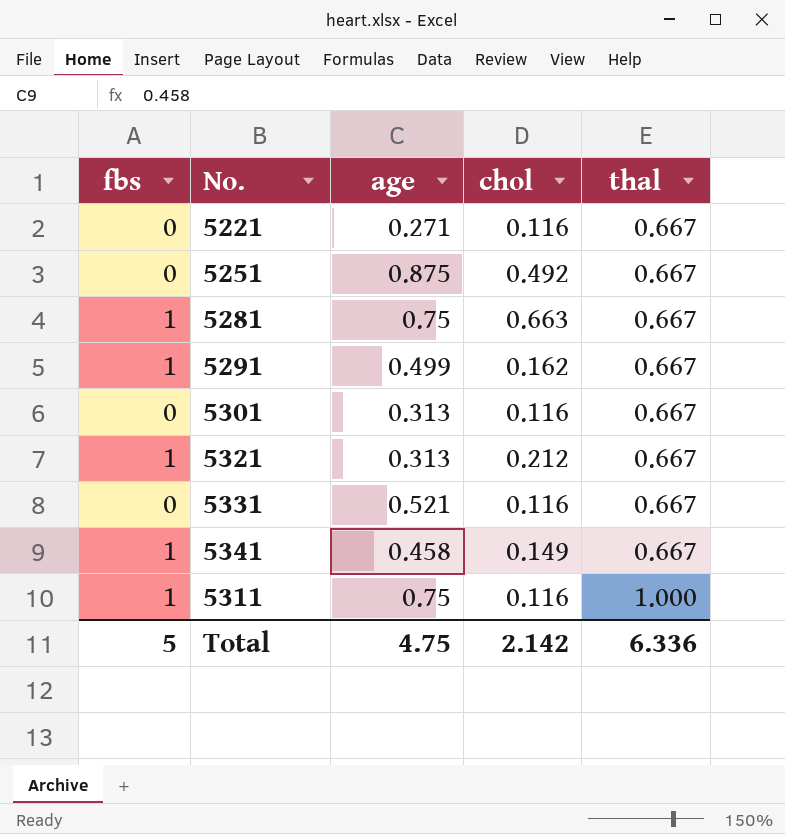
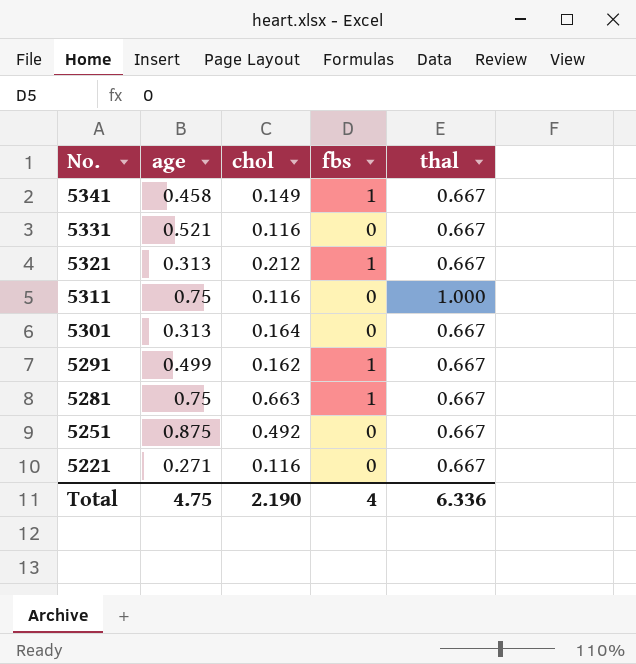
row order: thal ascending -> No. descending
column fbs | position: 1 -> 4
5311 | fbs: 1 -> 0
5301 | chol: 0.116 -> 0.164
Total | chol: 2.142 -> 2.190
Total | fbs: 5 -> 4

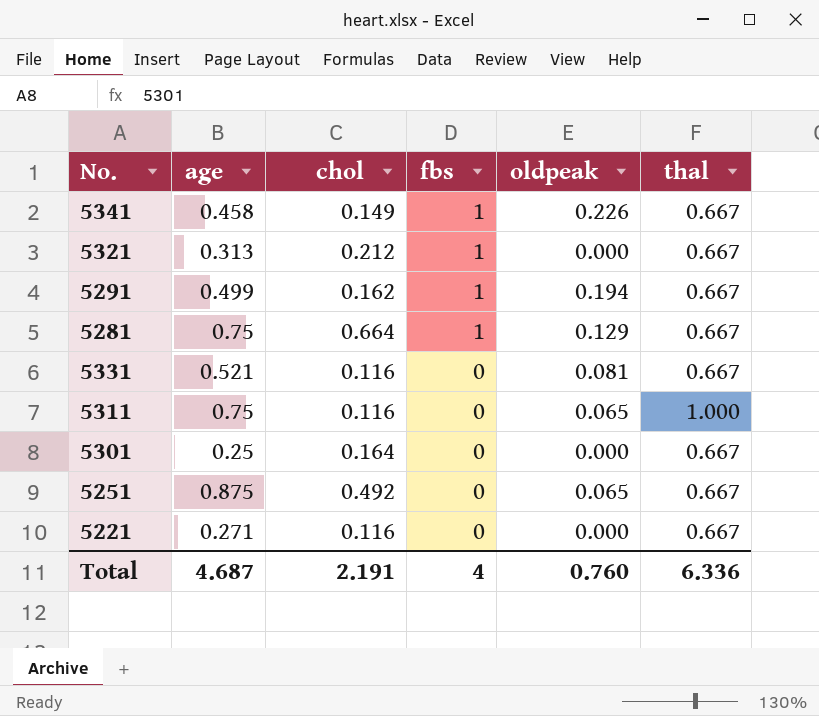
row order: No. descending -> fbs descending
column oldpeak | position: none -> 5
5281 | chol: 0.663 -> 0.664
5301 | age: 0.313 -> 0.25
Total | age: 4.75 -> 4.687
Total | chol: 2.190 -> 2.191

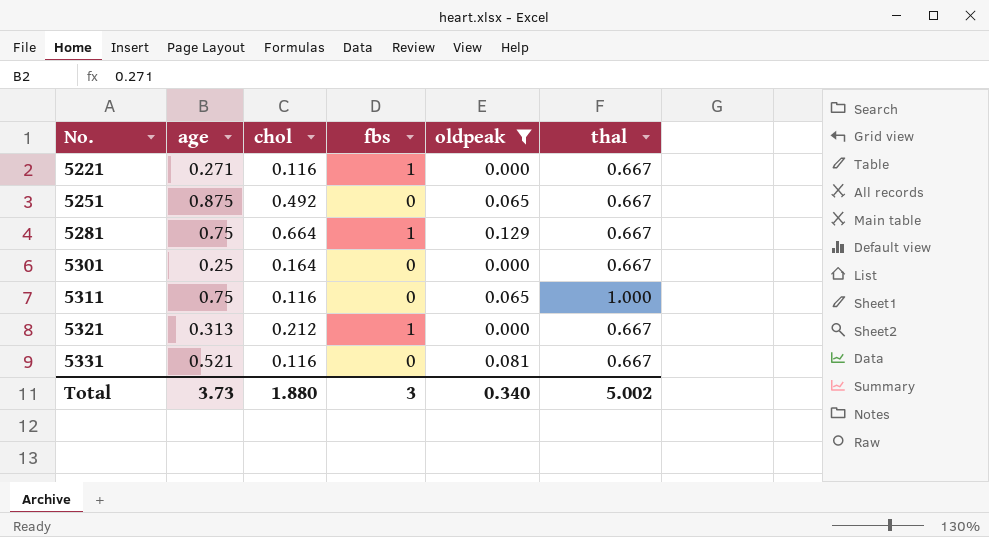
filter: none -> oldpeak <= 0.129
row order: fbs descending -> No. ascending
5221 | fbs: 0 -> 1
Total | age: 4.687 -> 3.73
Total | chol: 2.191 -> 1.880
Total | fbs: 4 -> 3
Total | oldpeak: 0.760 -> 0.340
Total | thal: 6.336 -> 5.002

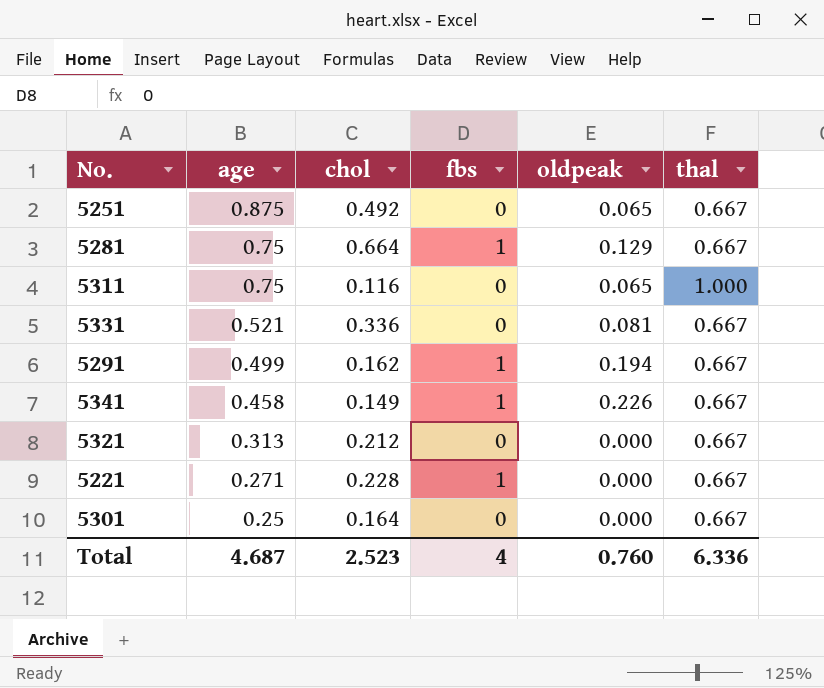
filter: oldpeak <= 0.129 -> none
row order: No. ascending -> age descending
5331 | chol: 0.116 -> 0.336
5321 | fbs: 1 -> 0
5221 | chol: 0.116 -> 0.228
Total | age: 3.73 -> 4.687
Total | chol: 1.880 -> 2.523
Total | fbs: 3 -> 4
Total | oldpeak: 0.340 -> 0.760
Total | thal: 5.002 -> 6.336

